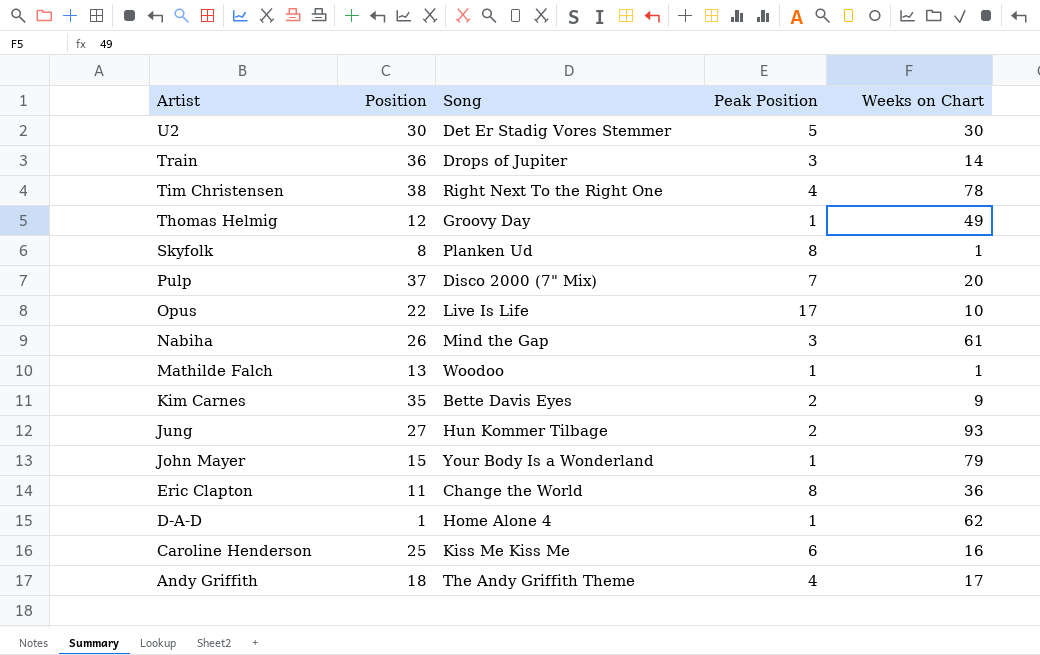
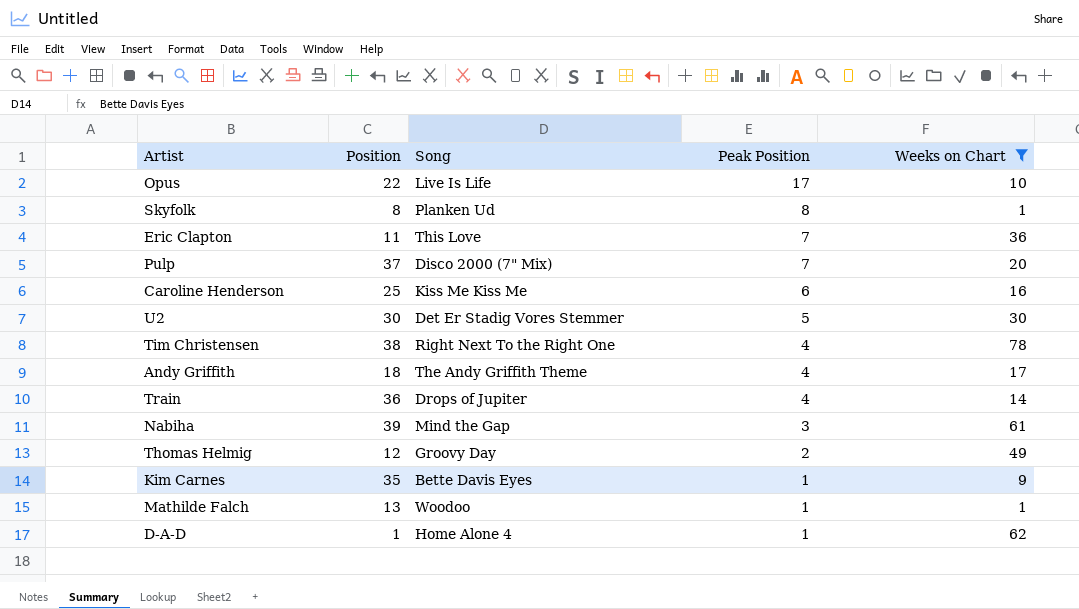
filter: none -> Weeks on Chart <= 78
row order: Artist descending -> Peak Position descending
Eric Clapton | Song: Change the World -> This Love
Eric Clapton | Peak Position: 8 -> 7
Train | Peak Position: 3 -> 4
Nabiha | Position: 26 -> 39
Thomas Helmig | Peak Position: 1 -> 2
Kim Carnes | Peak Position: 2 -> 1

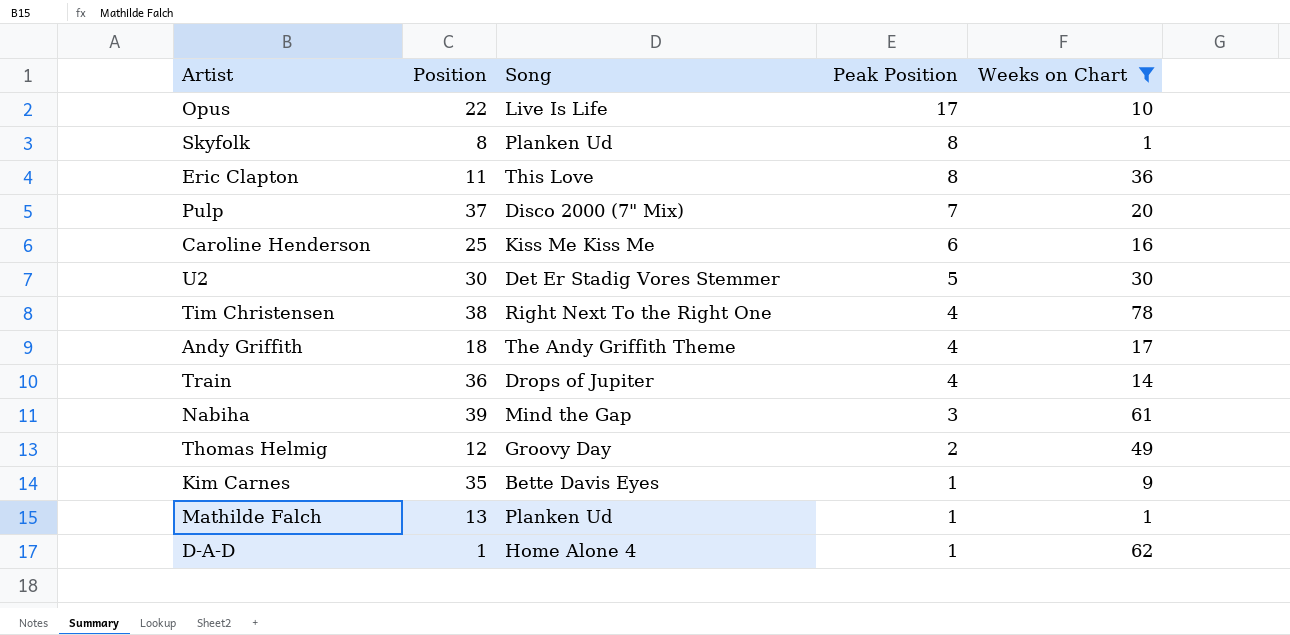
Eric Clapton | Peak Position: 7 -> 8
Mathilde Falch | Song: Woodoo -> Planken Ud

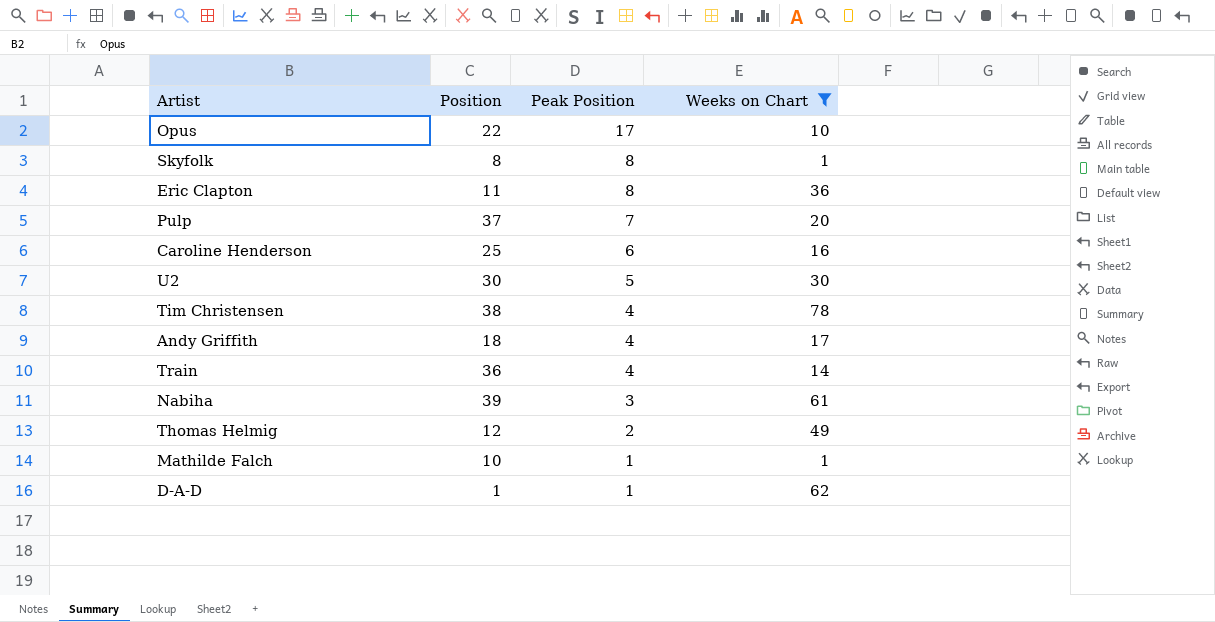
column Song | position: 3 -> none
row Kim Carnes: 35 | Bette Davis Eyes | 1 | 9 -> none
Mathilde Falch | Position: 13 -> 10

